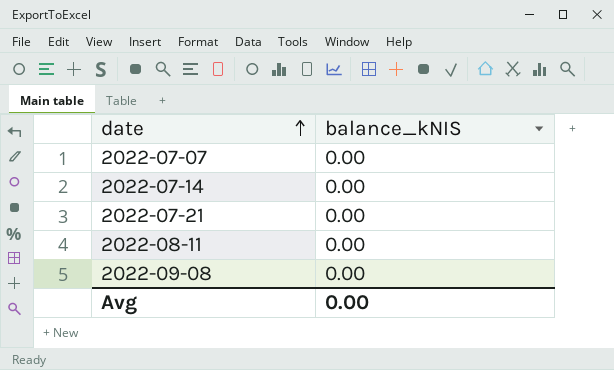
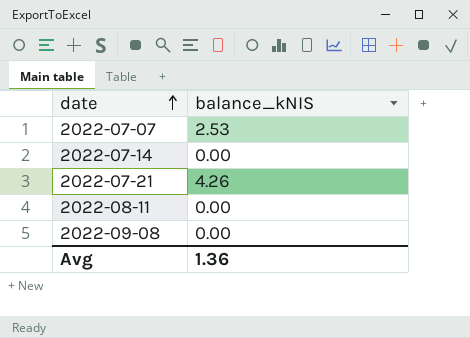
2022-07-07 | balance_kNIS: 0.00 -> 2.53
2022-07-21 | balance_kNIS: 0.00 -> 4.26
Avg | balance_kNIS: 0.00 -> 1.36

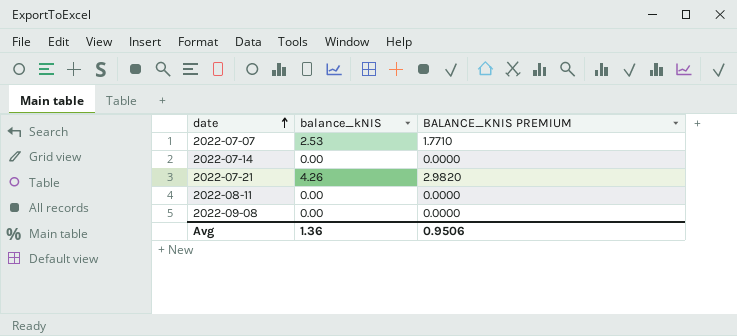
column BALANCE_KNIS PREMIUM | formula: none -> [balance_kNIS] * 0.7

